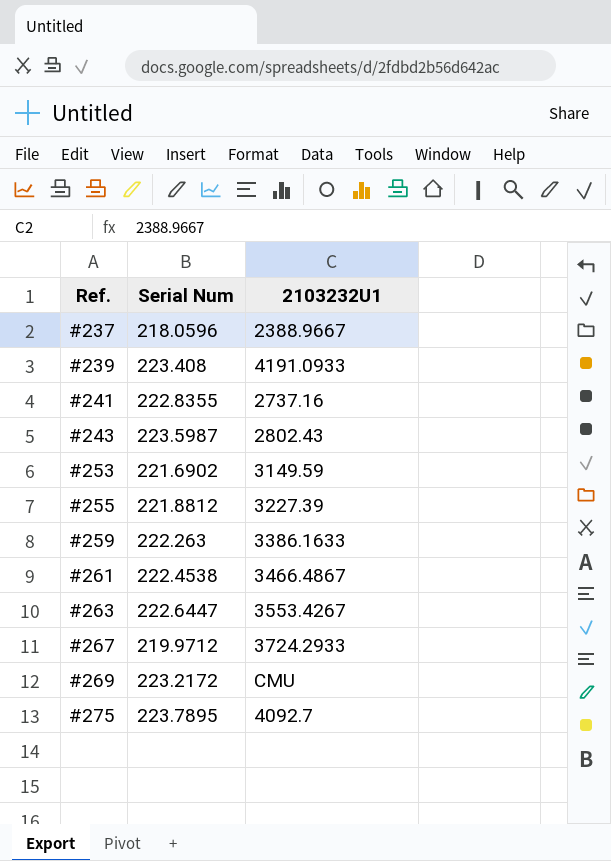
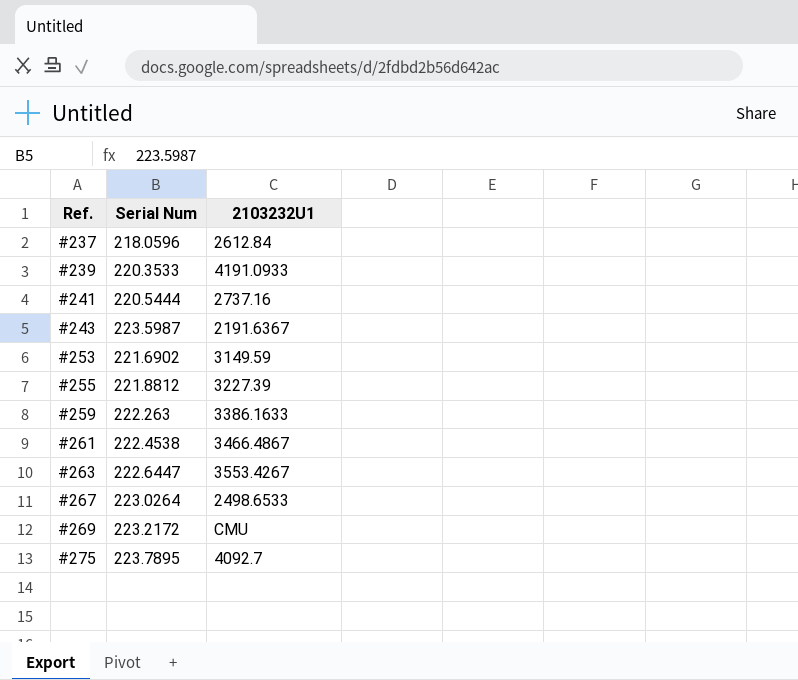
#237 | 2103232U1: 2388.9667 -> 2612.84
#239 | Serial Num: 223.408 -> 220.3533
#241 | Serial Num: 222.8355 -> 220.5444
#243 | 2103232U1: 2802.43 -> 2191.6367
#267 | Serial Num: 219.9712 -> 223.0264
#267 | 2103232U1: 3724.2933 -> 2498.6533

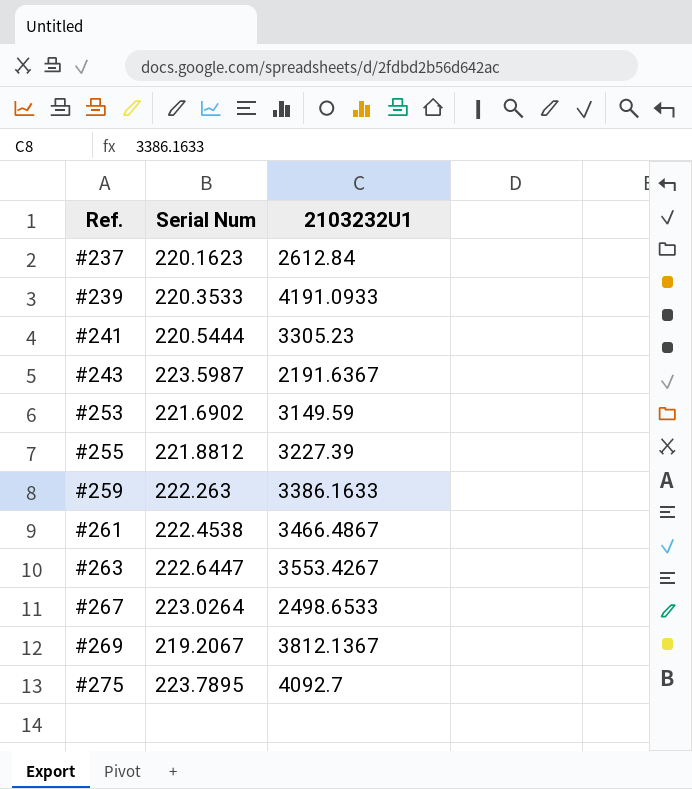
#237 | Serial Num: 218.0596 -> 220.1623
#241 | 2103232U1: 2737.16 -> 3305.23
#269 | Serial Num: 223.2172 -> 219.2067
#269 | 2103232U1: CMU -> 3812.1367

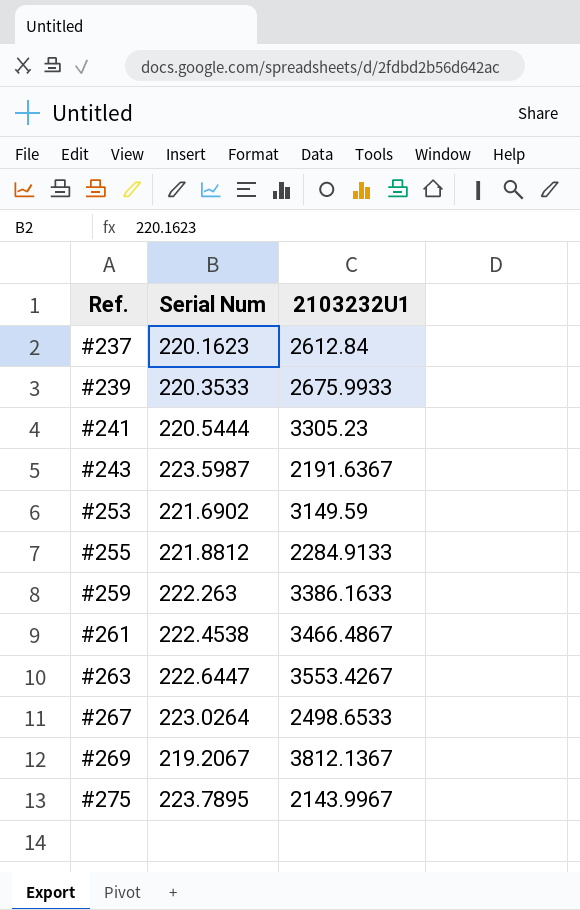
#239 | 2103232U1: 4191.0933 -> 2675.9933
#255 | 2103232U1: 3227.39 -> 2284.9133
#275 | 2103232U1: 4092.7 -> 2143.9967

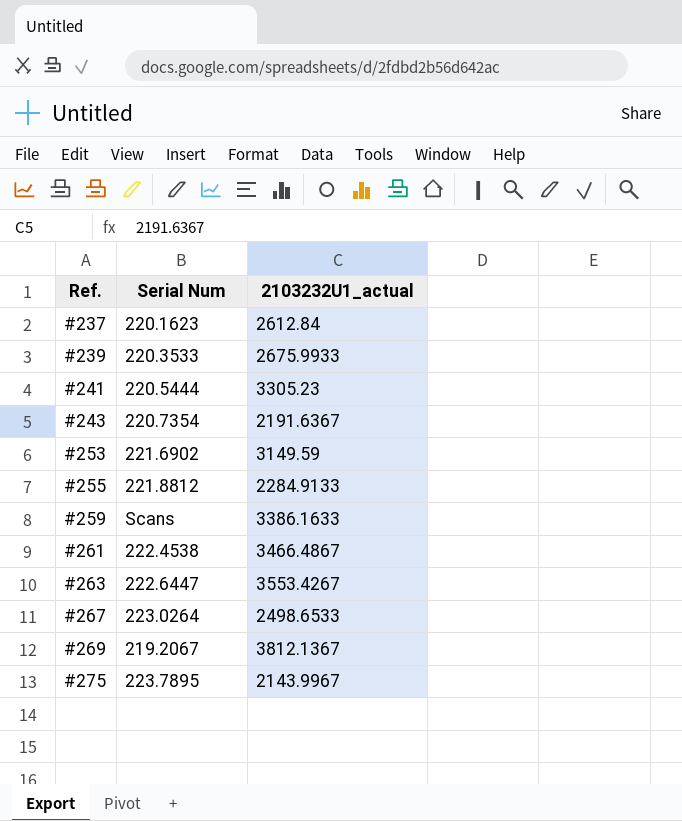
column name: 2103232U1 -> 2103232U1_actual
#243 | Serial Num: 223.5987 -> 220.7354
#259 | Serial Num: 222.263 -> Scans

